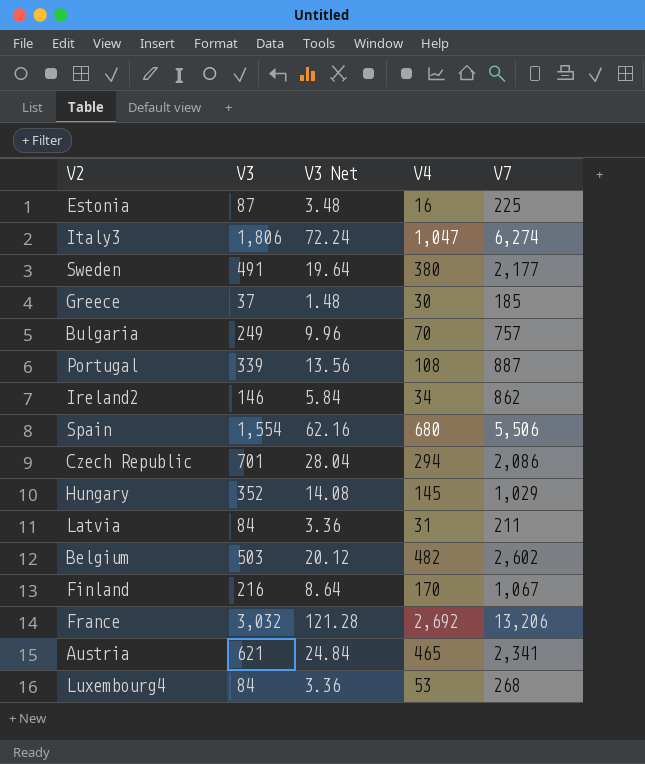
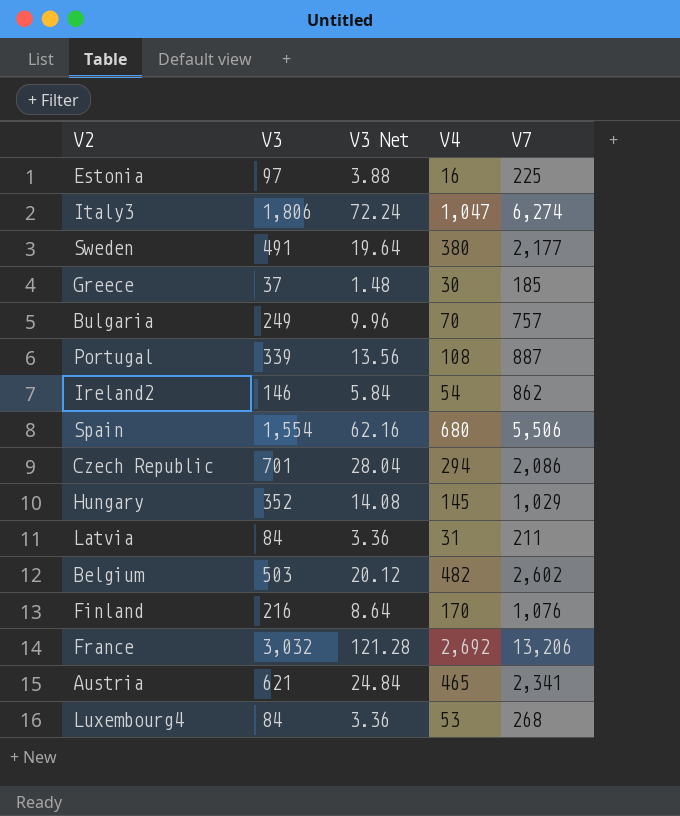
Estonia | V3: 87 -> 97
Estonia | V3 Net: 3.48 -> 3.88
Ireland2 | V4: 34 -> 54
Finland | V7: 1,067 -> 1,076

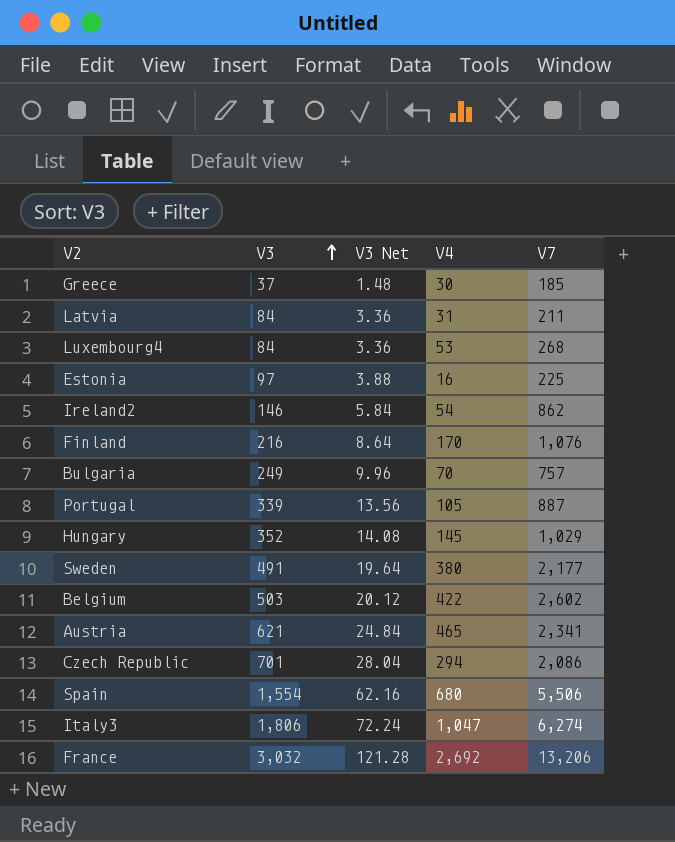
row order: none -> V3 ascending
Portugal | V4: 108 -> 105
Belgium | V4: 482 -> 422

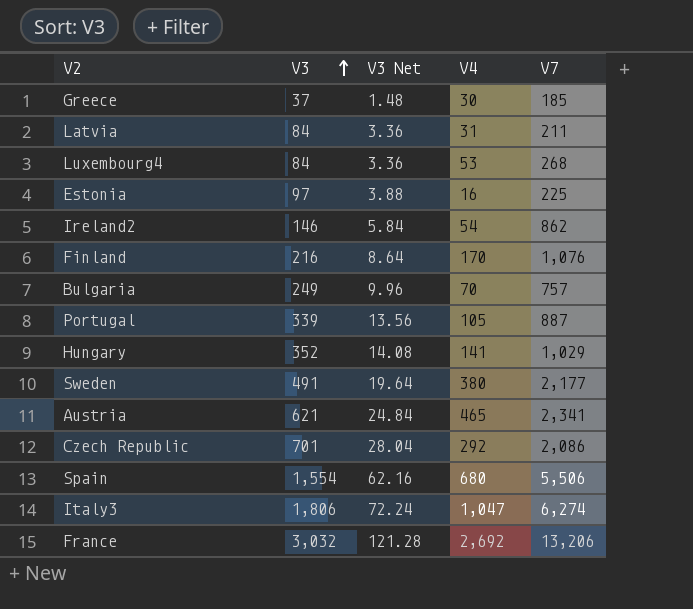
row Belgium: 503 | 20.12 | 422 | 2,602 -> none
Hungary | V4: 145 -> 141
Czech Republic | V4: 294 -> 292

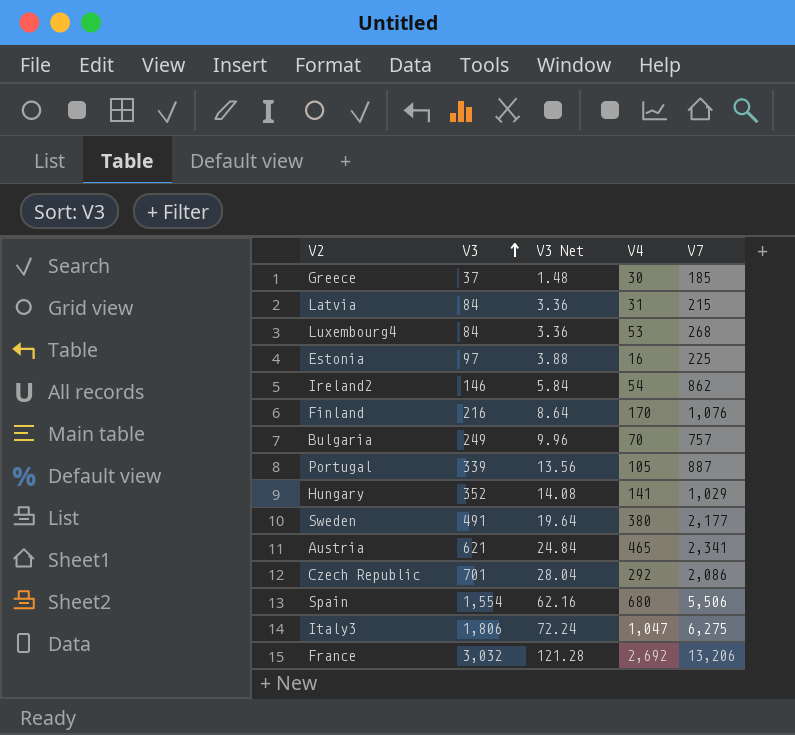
Latvia | V7: 211 -> 215
Italy3 | V7: 6,274 -> 6,275

